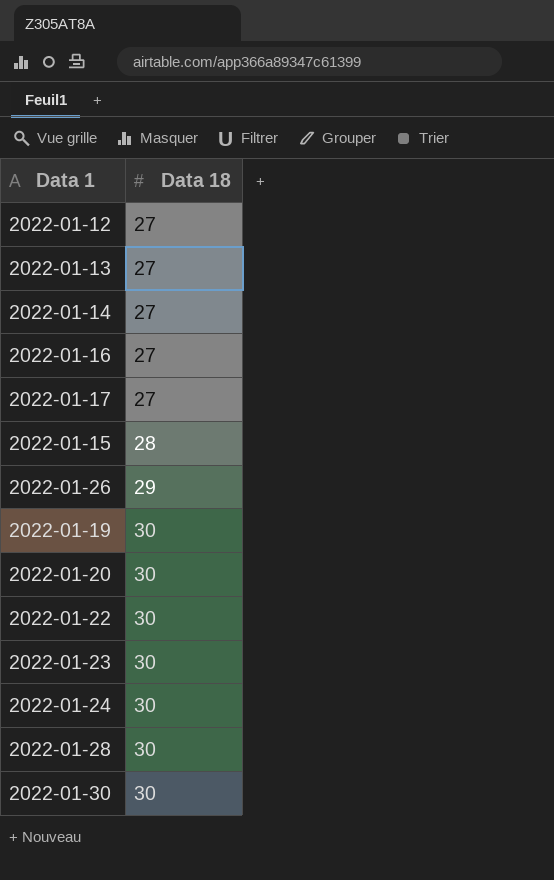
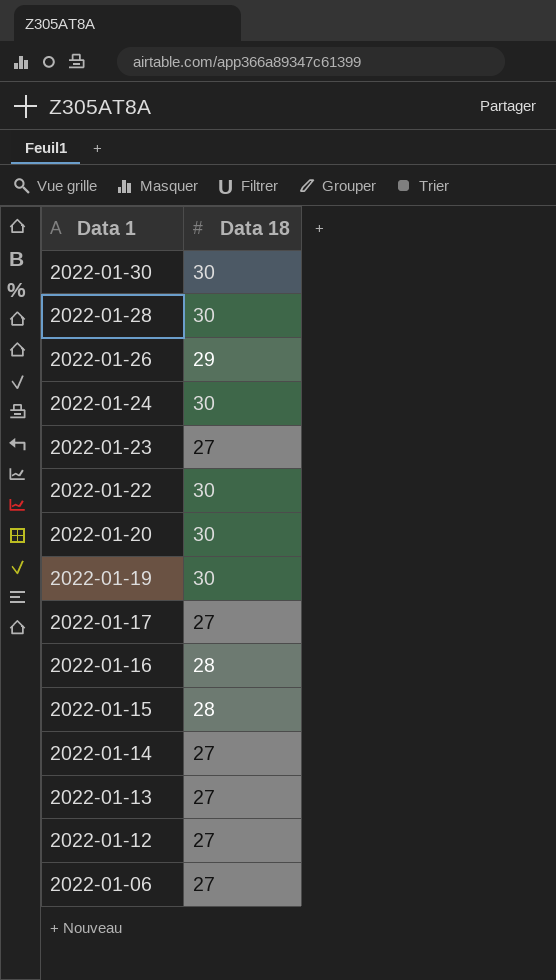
row order: Data 18 ascending -> Data 1 descending
2022-01-23 | Data 18: 30 -> 27
2022-01-16 | Data 18: 27 -> 28
row 2022-01-06: none -> 27

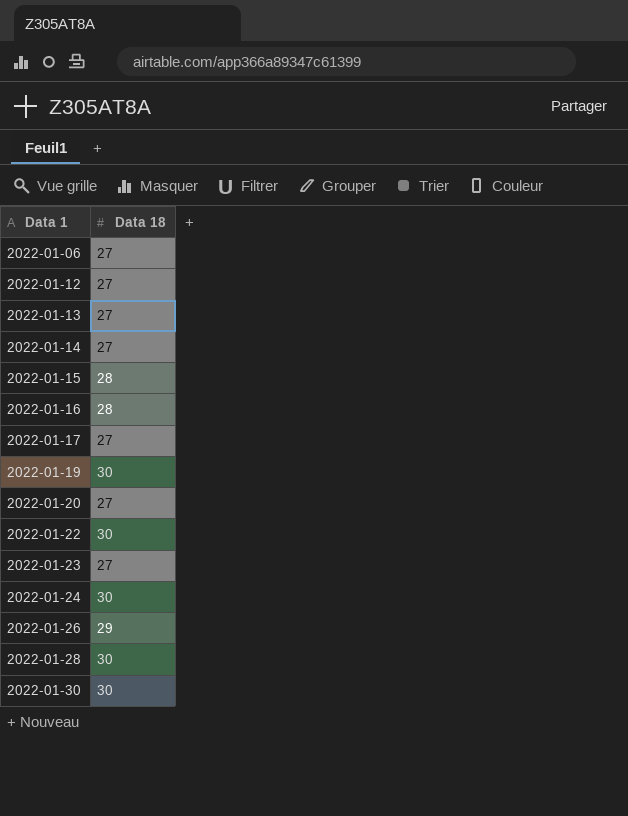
row order: Data 1 descending -> Data 1 ascending
2022-01-20 | Data 18: 30 -> 27

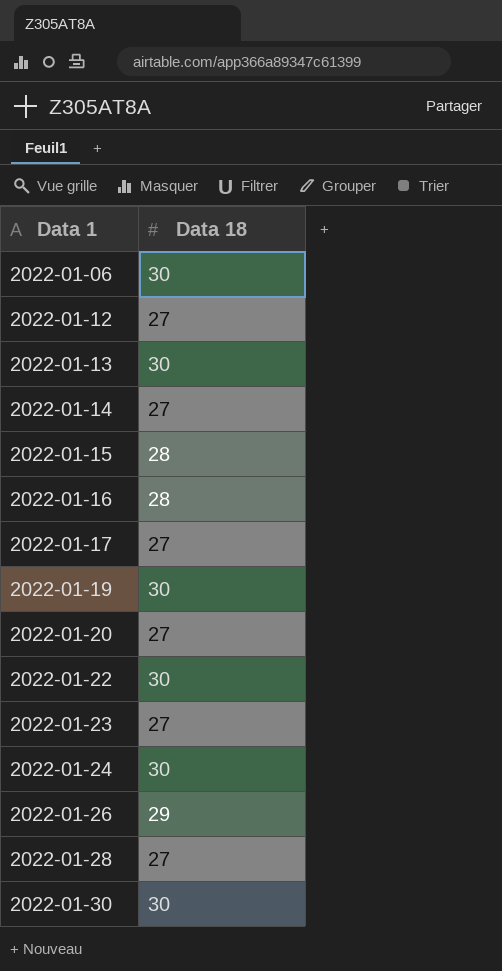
2022-01-06 | Data 18: 27 -> 30
2022-01-13 | Data 18: 27 -> 30
2022-01-28 | Data 18: 30 -> 27

